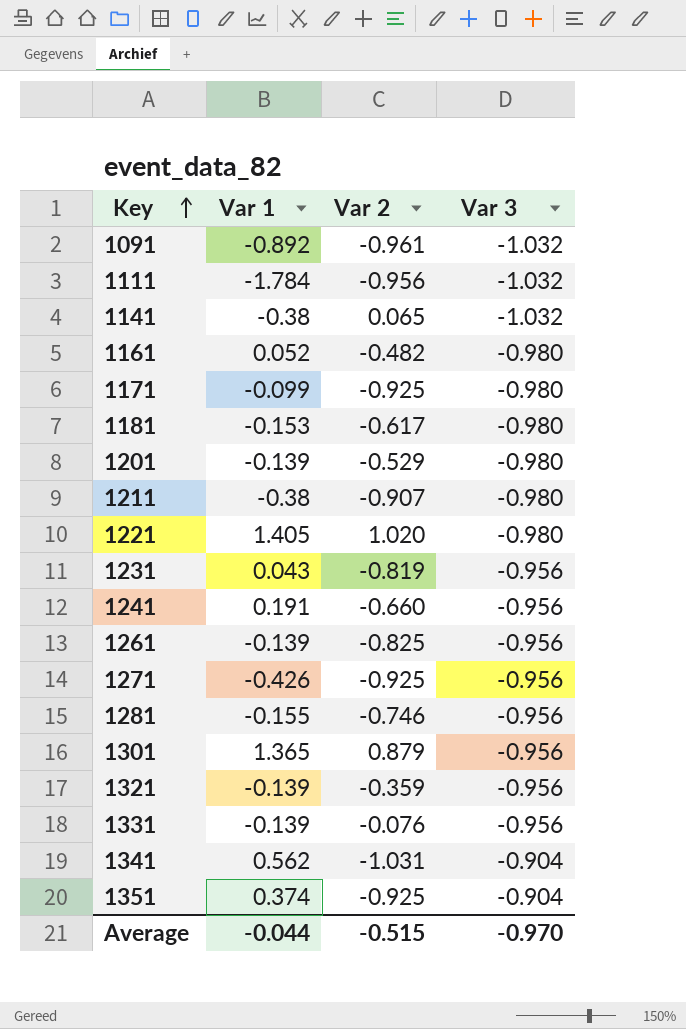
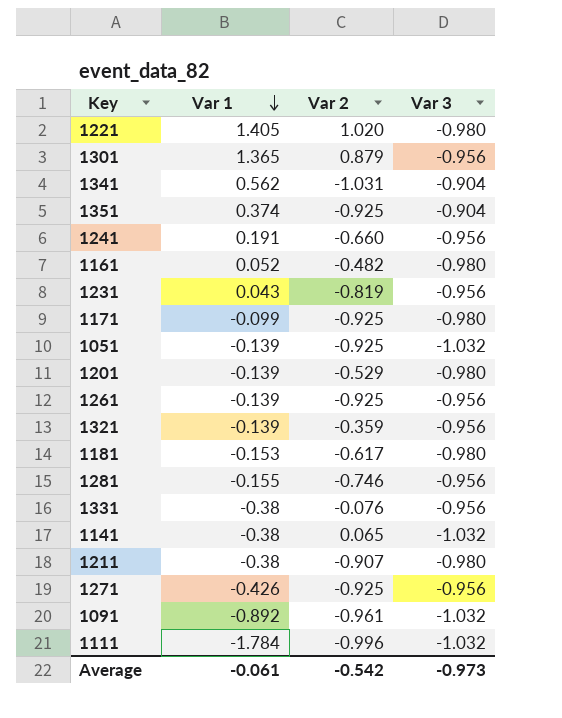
row order: Key ascending -> Var 1 descending
row 1051: none -> -0.139 | -0.925 | -1.032
1261 | Var 2: -0.825 -> -0.925
1331 | Var 1: -0.139 -> -0.38
1111 | Var 2: -0.956 -> -0.996
Average | Var 1: -0.044 -> -0.061
Average | Var 2: -0.515 -> -0.542
Average | Var 3: -0.970 -> -0.973

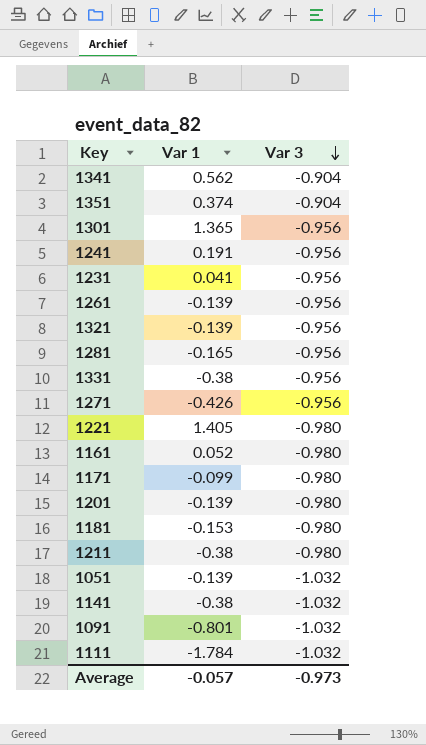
row order: Var 1 descending -> Var 3 descending
column Var 2 | position: 3 -> none
1231 | Var 1: 0.043 -> 0.041
1281 | Var 1: -0.155 -> -0.165
1091 | Var 1: -0.892 -> -0.801
Average | Var 1: -0.061 -> -0.057

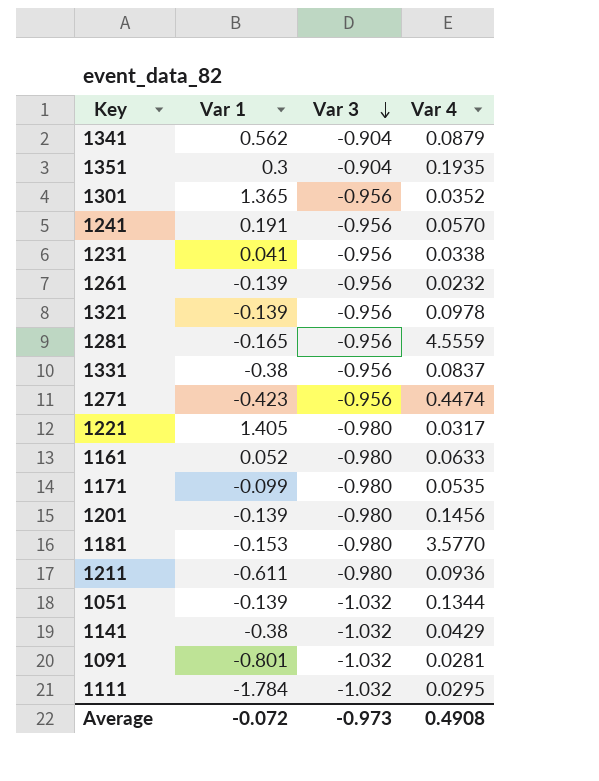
column Var 4 | position: none -> 4
1351 | Var 1: 0.374 -> 0.3
1271 | Var 1: -0.426 -> -0.423
1211 | Var 1: -0.38 -> -0.611
Average | Var 1: -0.057 -> -0.072

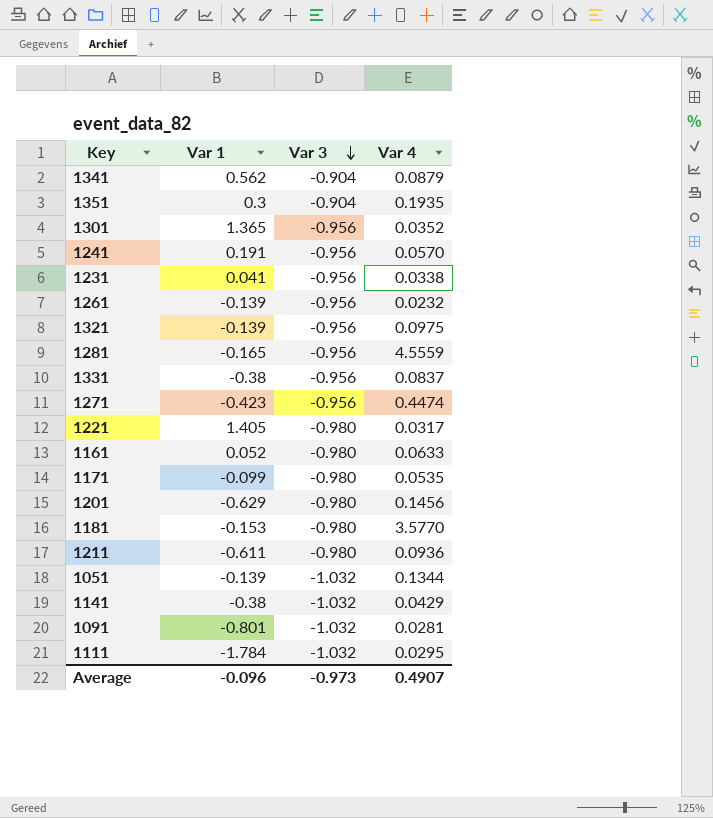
1321 | Var 4: 0.0978 -> 0.0975
1201 | Var 1: -0.139 -> -0.629
Average | Var 1: -0.072 -> -0.096
Average | Var 4: 0.4908 -> 0.4907

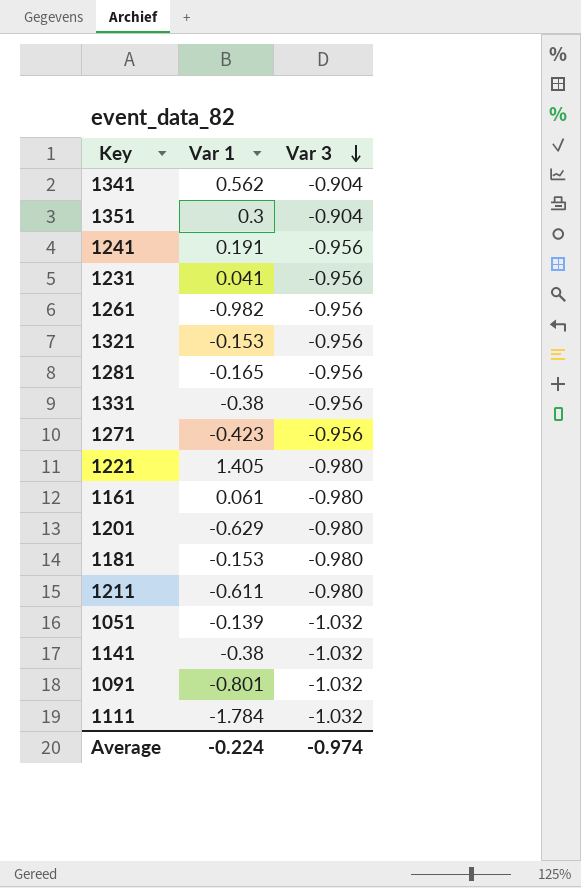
column Var 4 | position: 4 -> none
row 1301: 1.365 | -0.956 | 0.0352 -> none
row 1171: -0.099 | -0.980 | 0.0535 -> none
1261 | Var 1: -0.139 -> -0.982
1321 | Var 1: -0.139 -> -0.153
1161 | Var 1: 0.052 -> 0.061
Average | Var 1: -0.096 -> -0.224
Average | Var 3: -0.973 -> -0.974

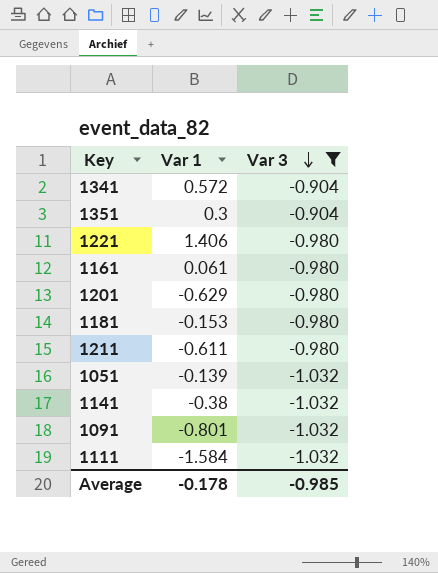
filter: none -> Var 3 != -0.956
1341 | Var 1: 0.562 -> 0.572
1221 | Var 1: 1.405 -> 1.406
1111 | Var 1: -1.784 -> -1.584
Average | Var 1: -0.224 -> -0.178
Average | Var 3: -0.974 -> -0.985

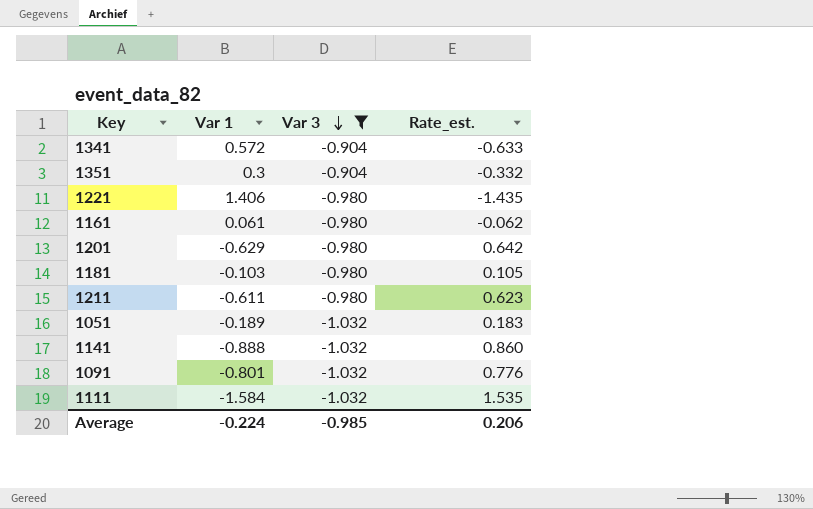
column Rate_est. | formula: none -> [Var 1] / [Var 3]
1181 | Var 1: -0.153 -> -0.103
1051 | Var 1: -0.139 -> -0.189
1141 | Var 1: -0.38 -> -0.888
Average | Var 1: -0.178 -> -0.224

